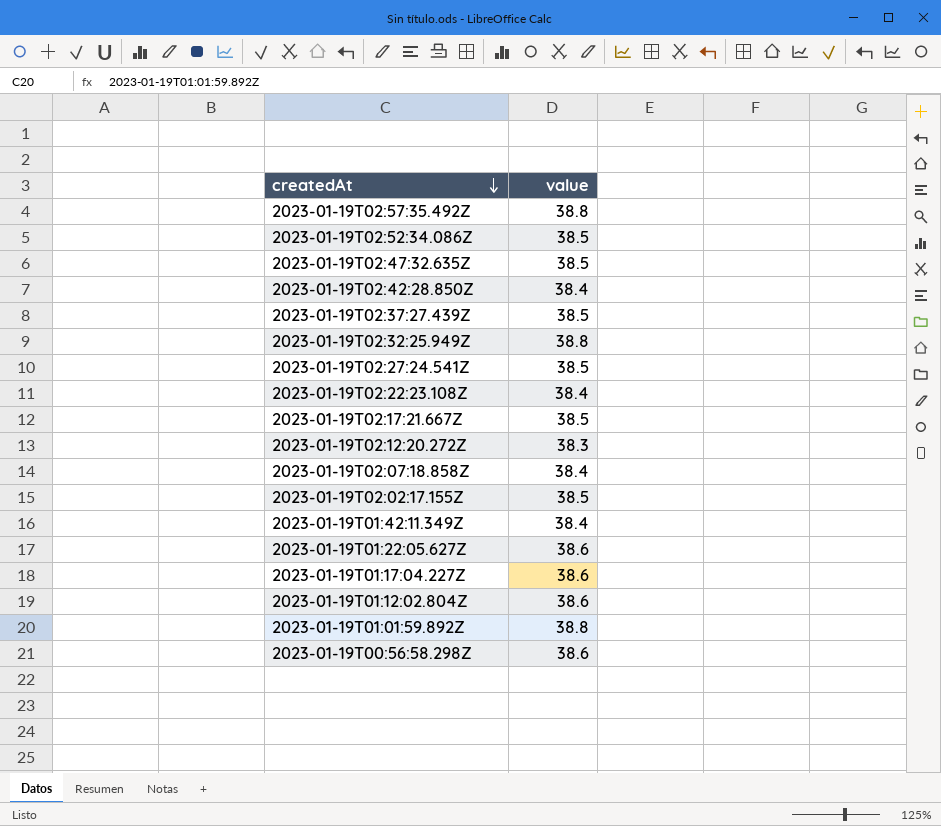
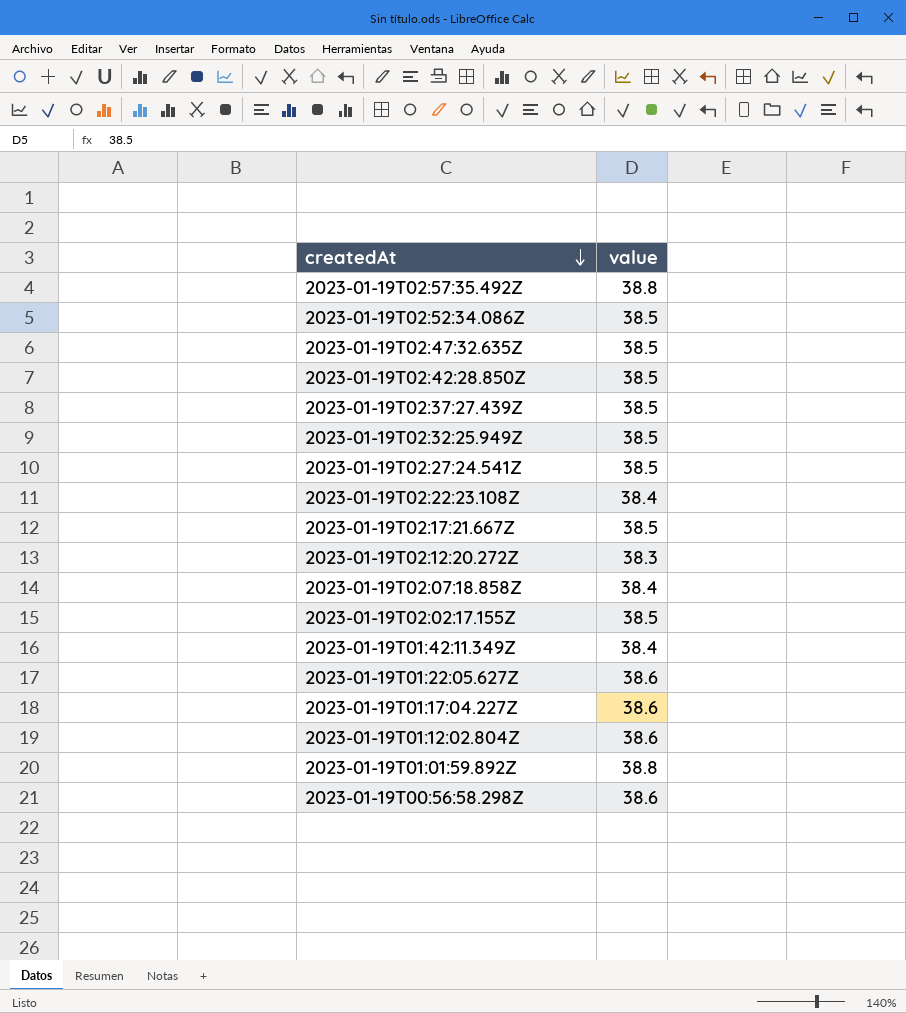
2023-01-19T02:42:28.850Z | value: 38.4 -> 38.5
2023-01-19T02:32:25.949Z | value: 38.8 -> 38.5

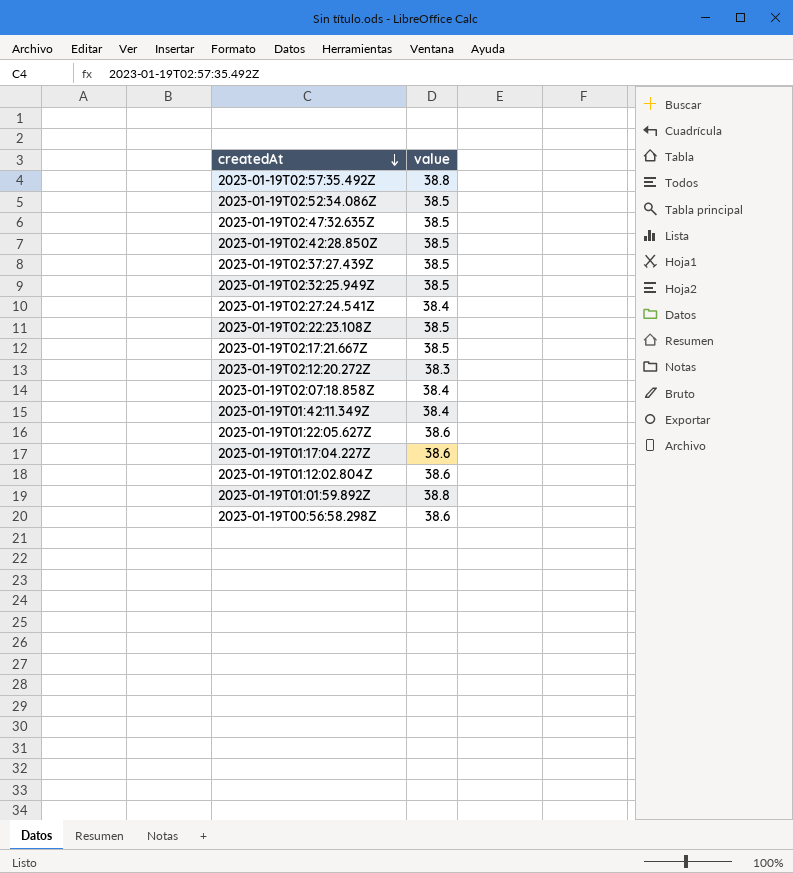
row 2023-01-19T02:02:17.155Z: 38.5 -> none
2023-01-19T02:27:24.541Z | value: 38.5 -> 38.4
2023-01-19T02:22:23.108Z | value: 38.4 -> 38.5

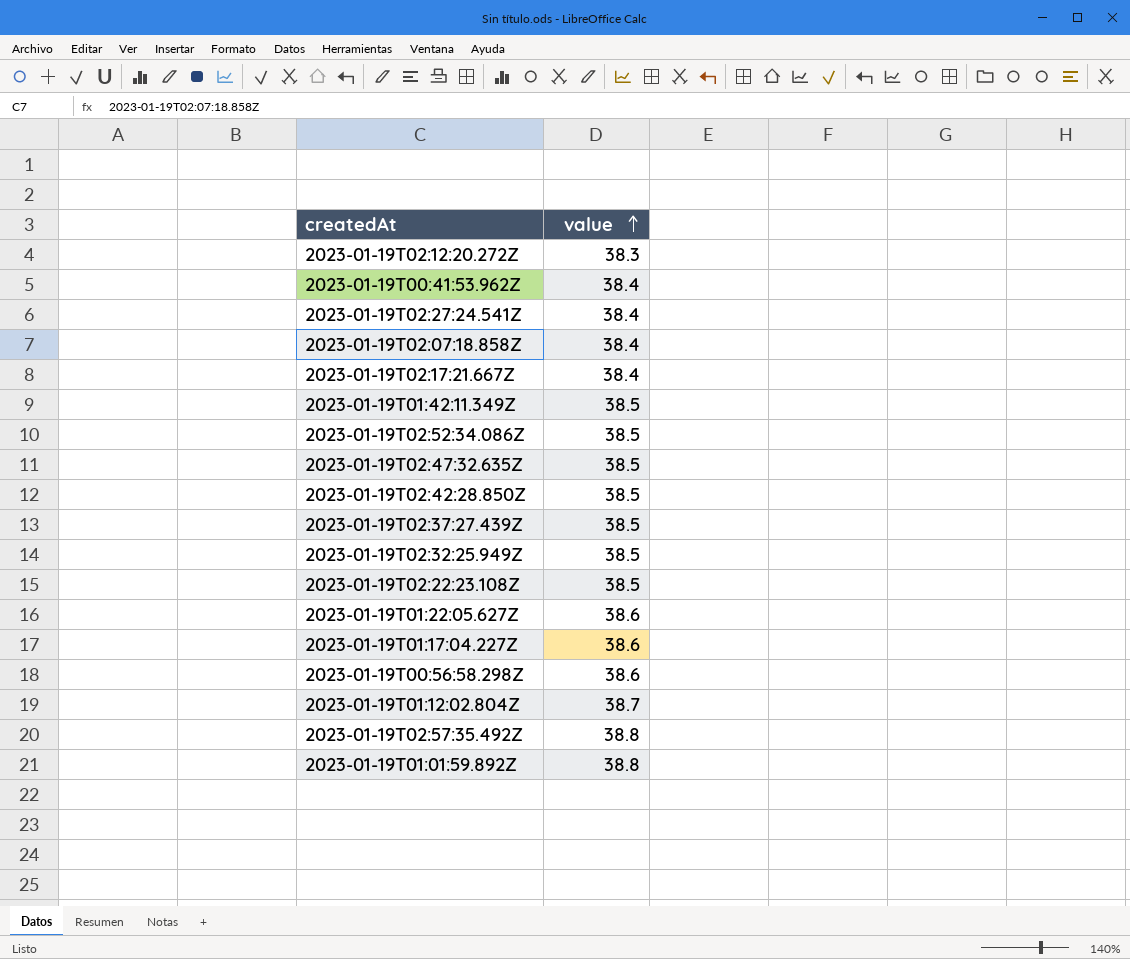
row order: createdAt descending -> value ascending
row 2023-01-19T00:41:53.962Z: none -> 38.4
2023-01-19T02:17:21.667Z | value: 38.5 -> 38.4
2023-01-19T01:42:11.349Z | value: 38.4 -> 38.5
2023-01-19T01:12:02.804Z | value: 38.6 -> 38.7

